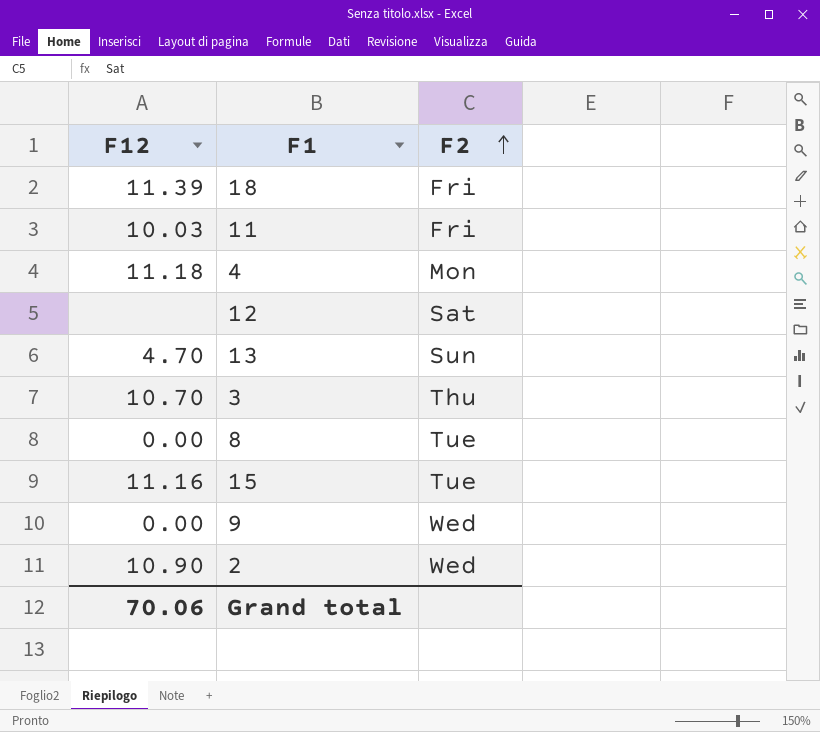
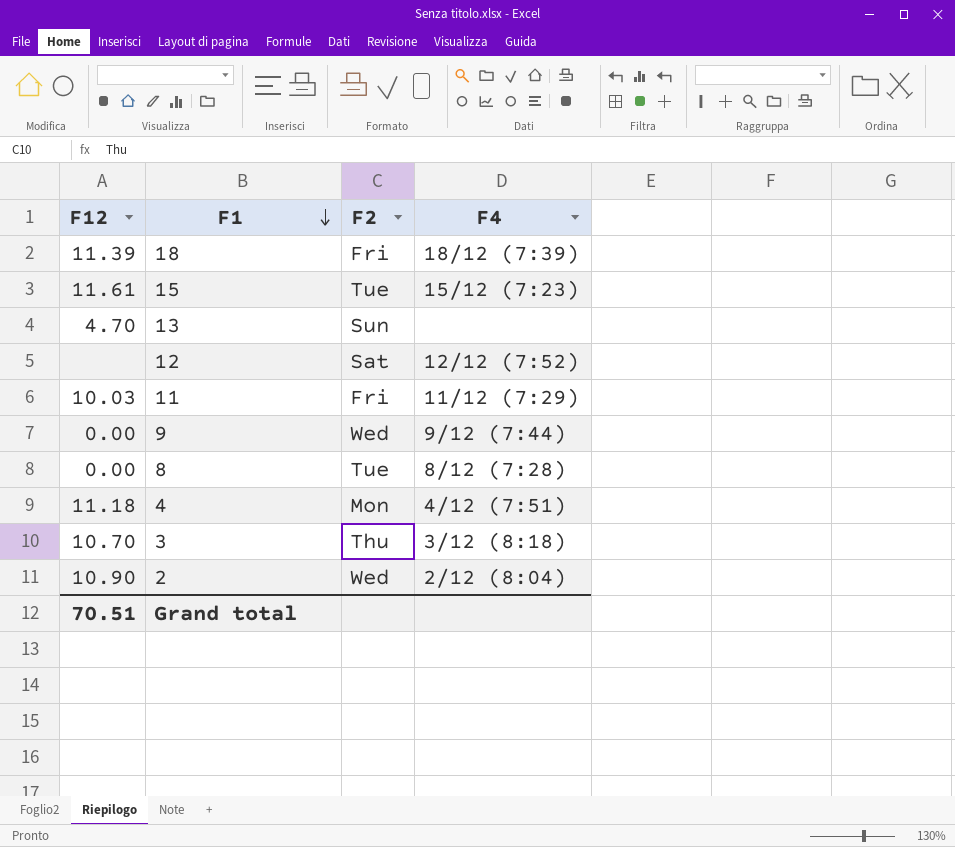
row order: F2 ascending -> F1 descending
column F4 | position: none -> 4
15 | F12: 11.16 -> 11.61
Grand total | F12: 70.06 -> 70.51

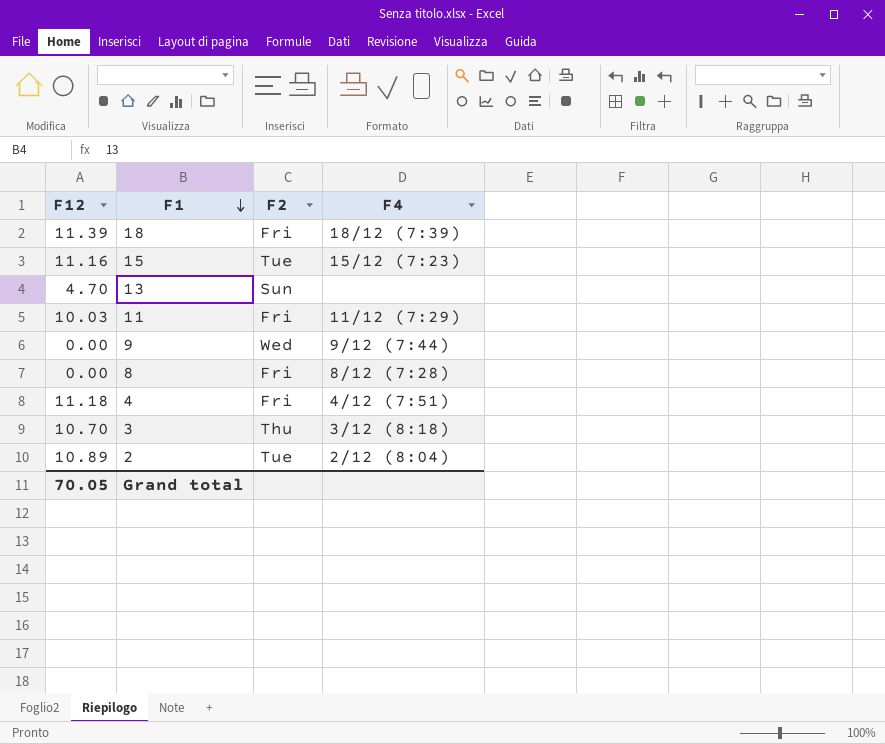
row 12: none | Sat | 12/12 (7:52) -> none
15 | F12: 11.61 -> 11.16
8 | F2: Tue -> Fri
4 | F2: Mon -> Fri
2 | F12: 10.90 -> 10.89
2 | F2: Wed -> Tue
Grand total | F12: 70.51 -> 70.05

